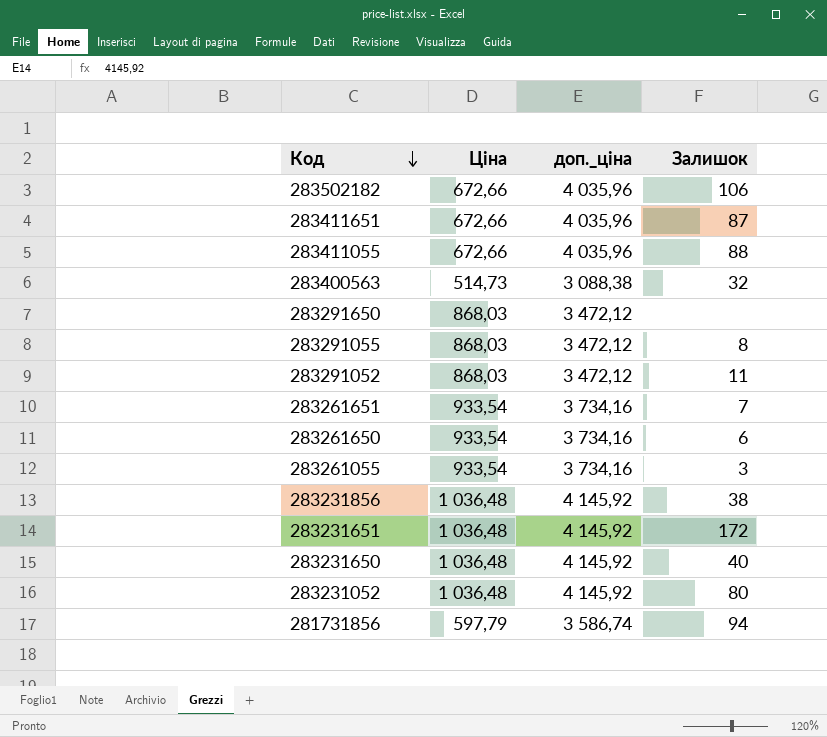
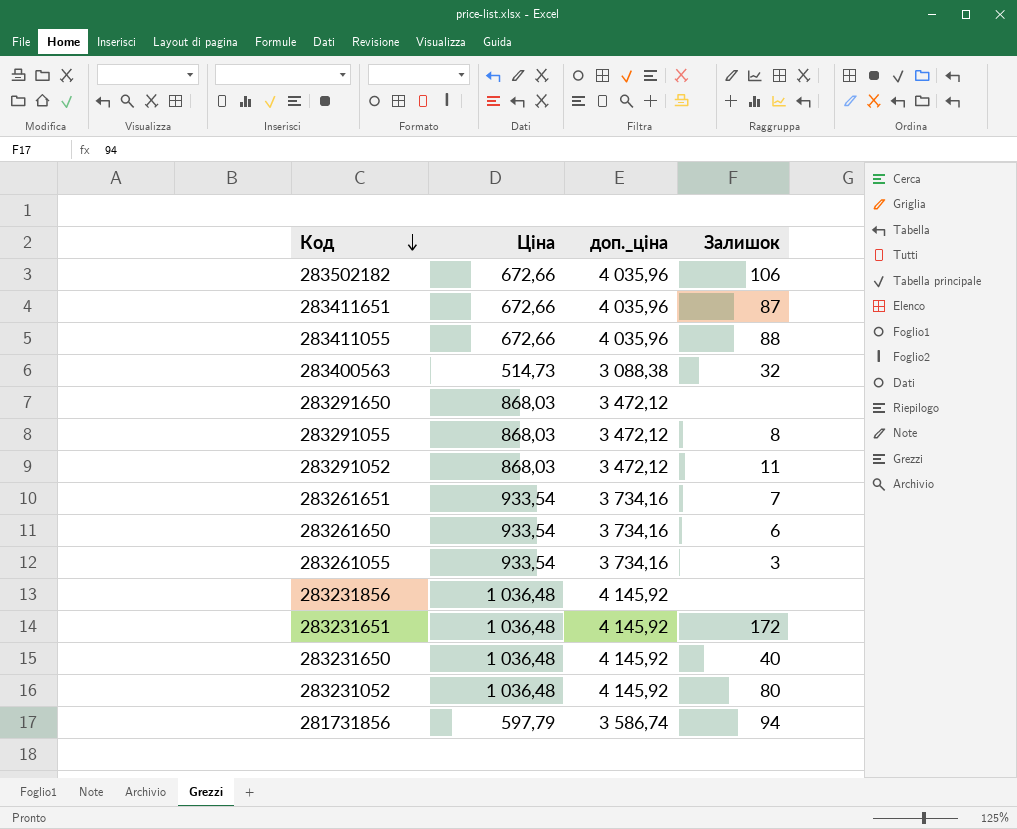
283231856 | Залишок: 38 -> none

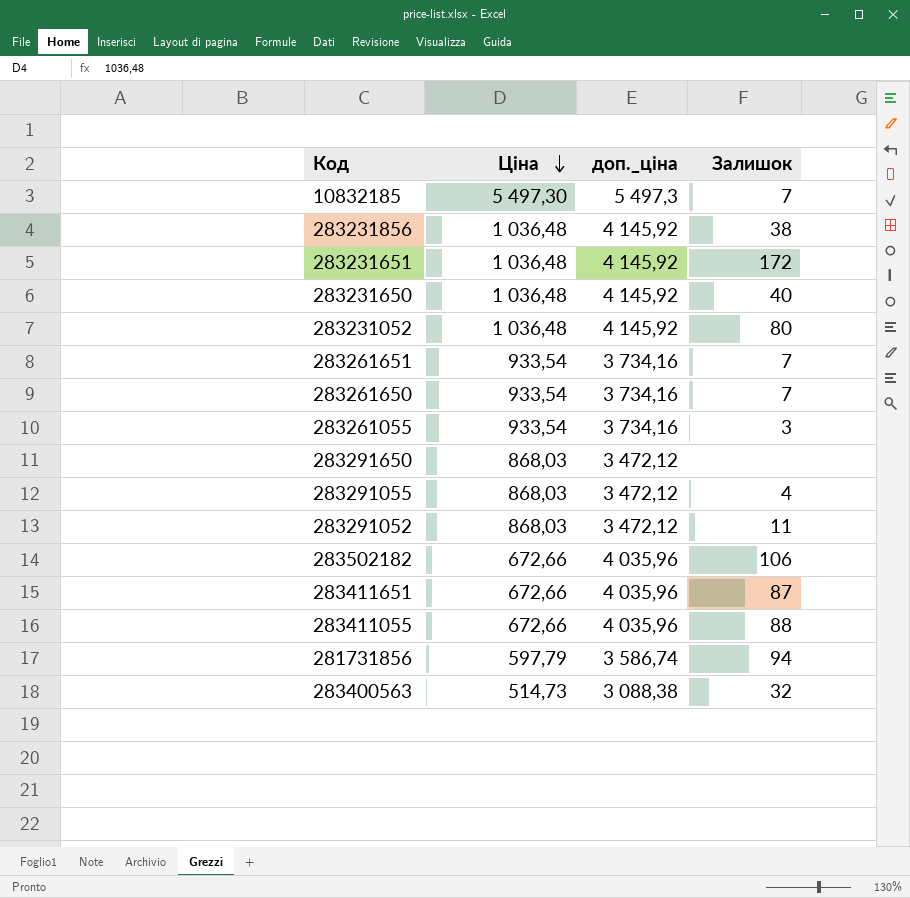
row order: Код descending -> Ціна descending
row 10832185: none -> 5 497,30 | 5 497,3 | 7
283231856 | Залишок: none -> 38
283261650 | Залишок: 6 -> 7
283291055 | Залишок: 8 -> 4

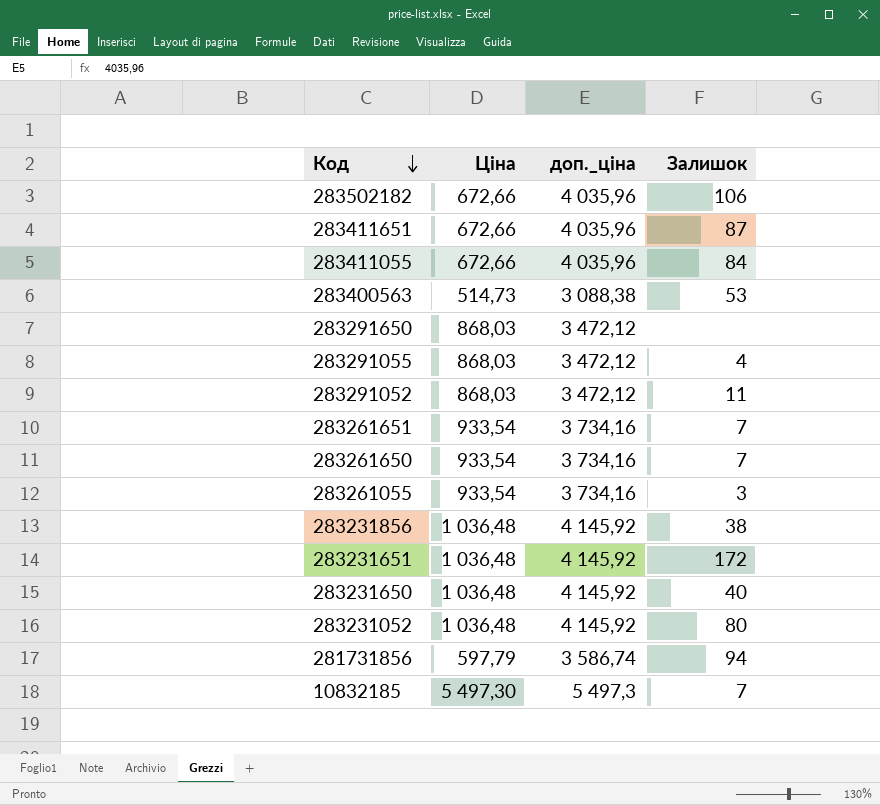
row order: Ціна descending -> Код descending
283411055 | Залишок: 88 -> 84
283400563 | Залишок: 32 -> 53

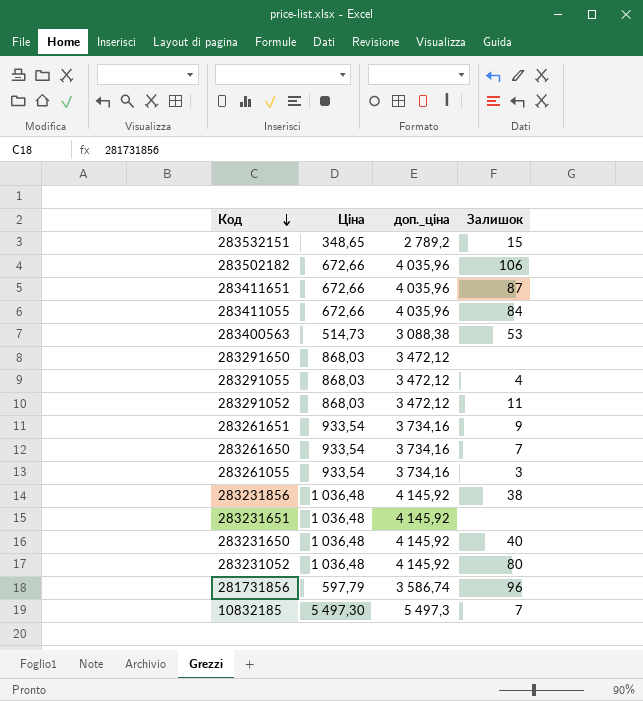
row 283532151: none -> 348,65 | 2 789,2 | 15
283261651 | Залишок: 7 -> 9
283231651 | Залишок: 172 -> none
281731856 | Залишок: 94 -> 96

